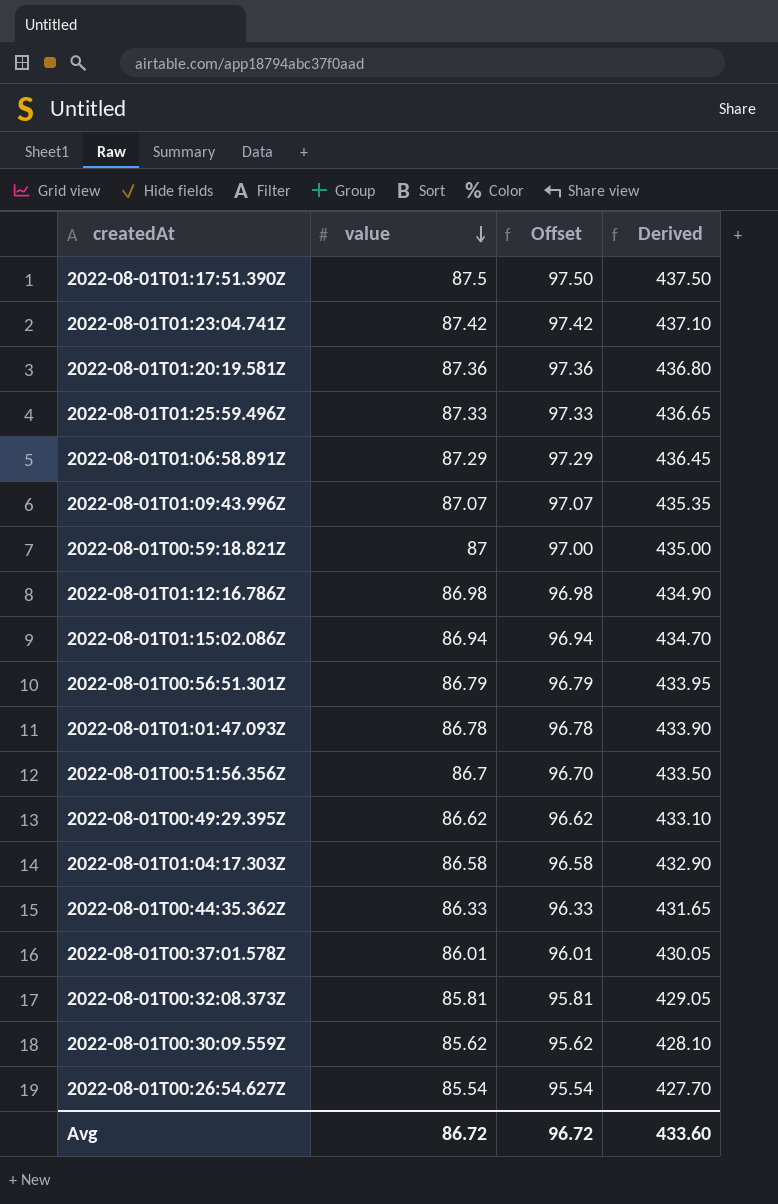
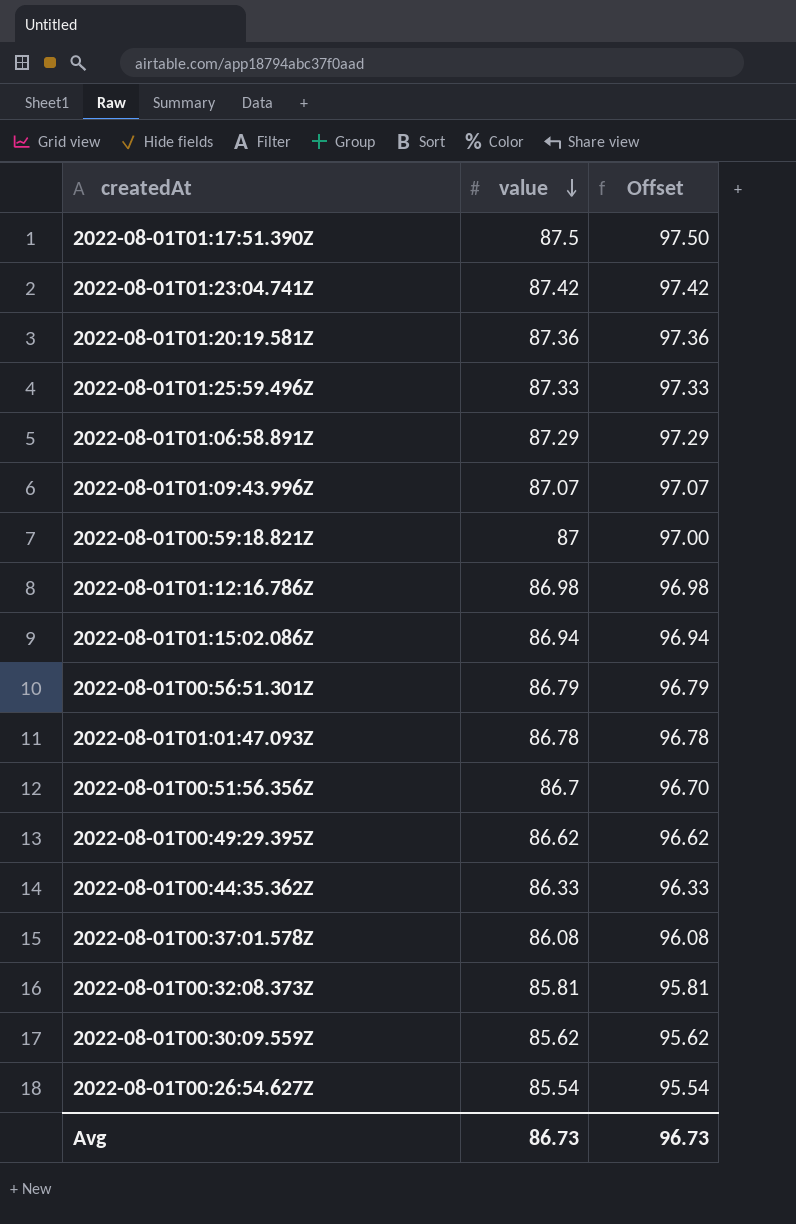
column Derived | formula: [value] * 5 -> none
row 2022-08-01T01:04:17.303Z: 86.58 | 96.58 | 432.90 -> none
2022-08-01T00:37:01.578Z | value: 86.01 -> 86.08
2022-08-01T00:37:01.578Z | Offset: 96.01 -> 96.08
Avg | value: 86.72 -> 86.73
Avg | Offset: 96.72 -> 96.73

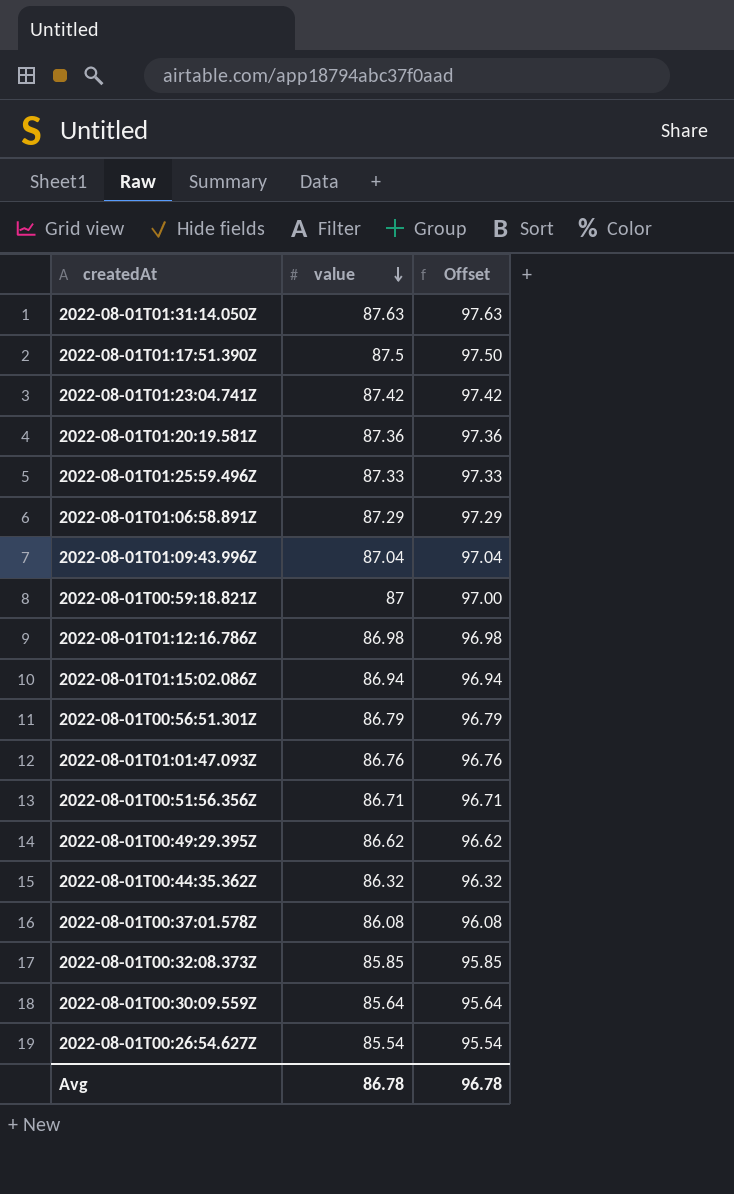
row 2022-08-01T01:31:14.050Z: none -> 87.63 | 97.63
2022-08-01T01:09:43.996Z | value: 87.07 -> 87.04
2022-08-01T01:09:43.996Z | Offset: 97.07 -> 97.04
2022-08-01T01:01:47.093Z | value: 86.78 -> 86.76
2022-08-01T01:01:47.093Z | Offset: 96.78 -> 96.76
2022-08-01T00:51:56.356Z | value: 86.7 -> 86.71
2022-08-01T00:51:56.356Z | Offset: 96.70 -> 96.71
2022-08-01T00:44:35.362Z | value: 86.33 -> 86.32
2022-08-01T00:44:35.362Z | Offset: 96.33 -> 96.32
2022-08-01T00:32:08.373Z | value: 85.81 -> 85.85
2022-08-01T00:32:08.373Z | Offset: 95.81 -> 95.85
2022-08-01T00:30:09.559Z | value: 85.62 -> 85.64
2022-08-01T00:30:09.559Z | Offset: 95.62 -> 95.64
Avg | value: 86.73 -> 86.78
Avg | Offset: 96.73 -> 96.78

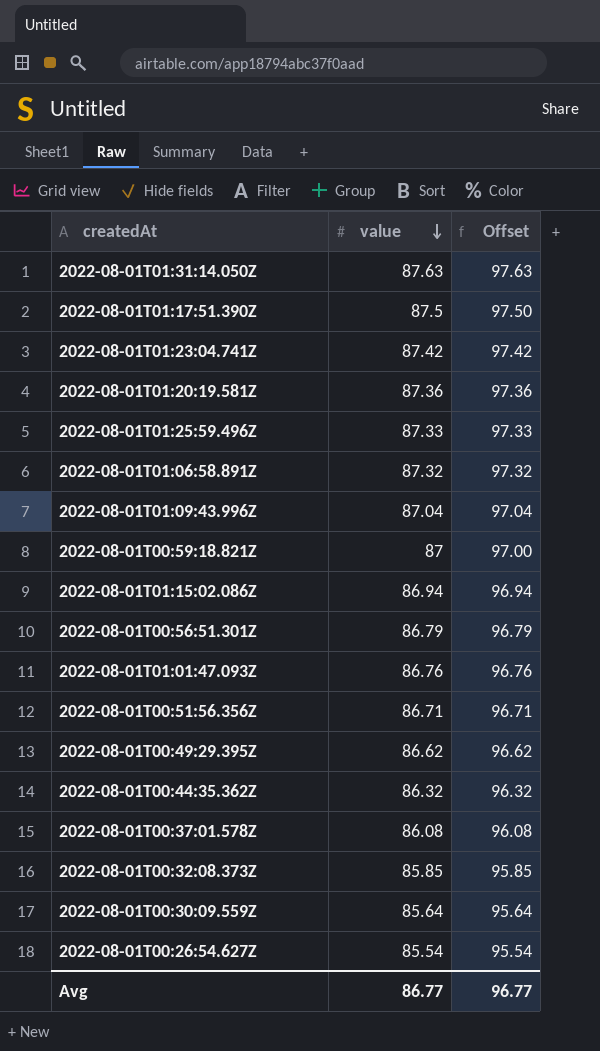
row 2022-08-01T01:12:16.786Z: 86.98 | 96.98 -> none
2022-08-01T01:06:58.891Z | value: 87.29 -> 87.32
2022-08-01T01:06:58.891Z | Offset: 97.29 -> 97.32
Avg | value: 86.78 -> 86.77
Avg | Offset: 96.78 -> 96.77

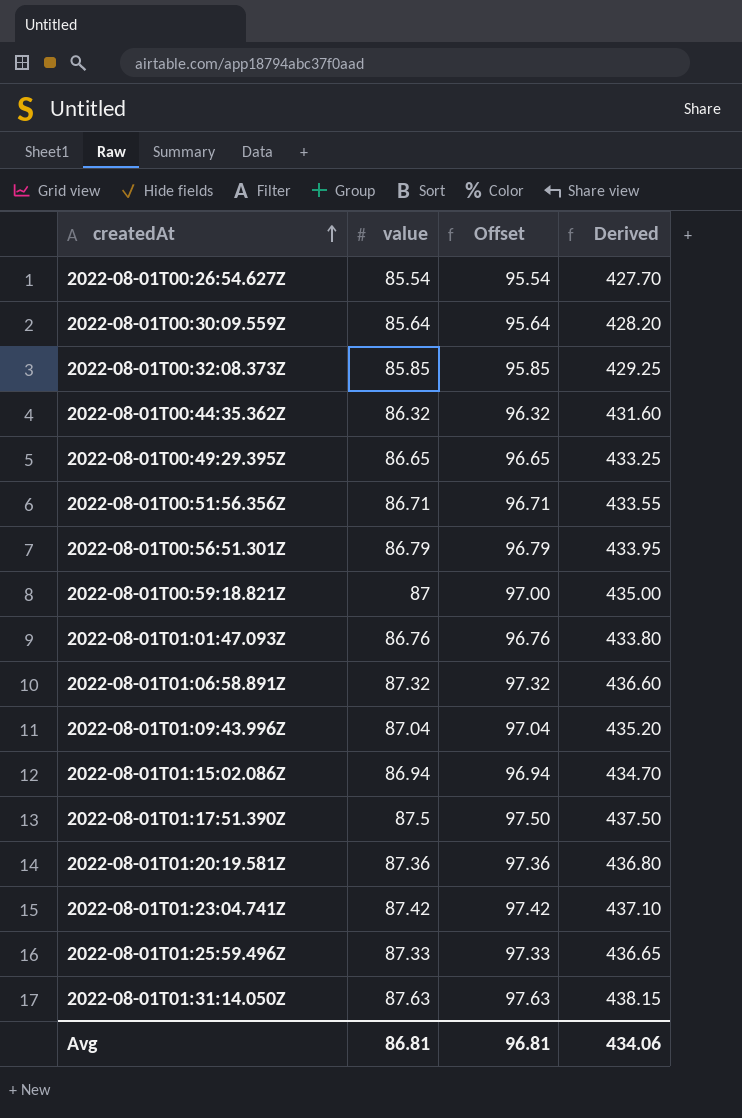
row order: value descending -> createdAt ascending
column Derived | formula: none -> [value] * 5
row 2022-08-01T00:37:01.578Z: 86.08 | 96.08 -> none
2022-08-01T00:49:29.395Z | value: 86.62 -> 86.65
2022-08-01T00:49:29.395Z | Offset: 96.62 -> 96.65
Avg | value: 86.77 -> 86.81
Avg | Offset: 96.77 -> 96.81

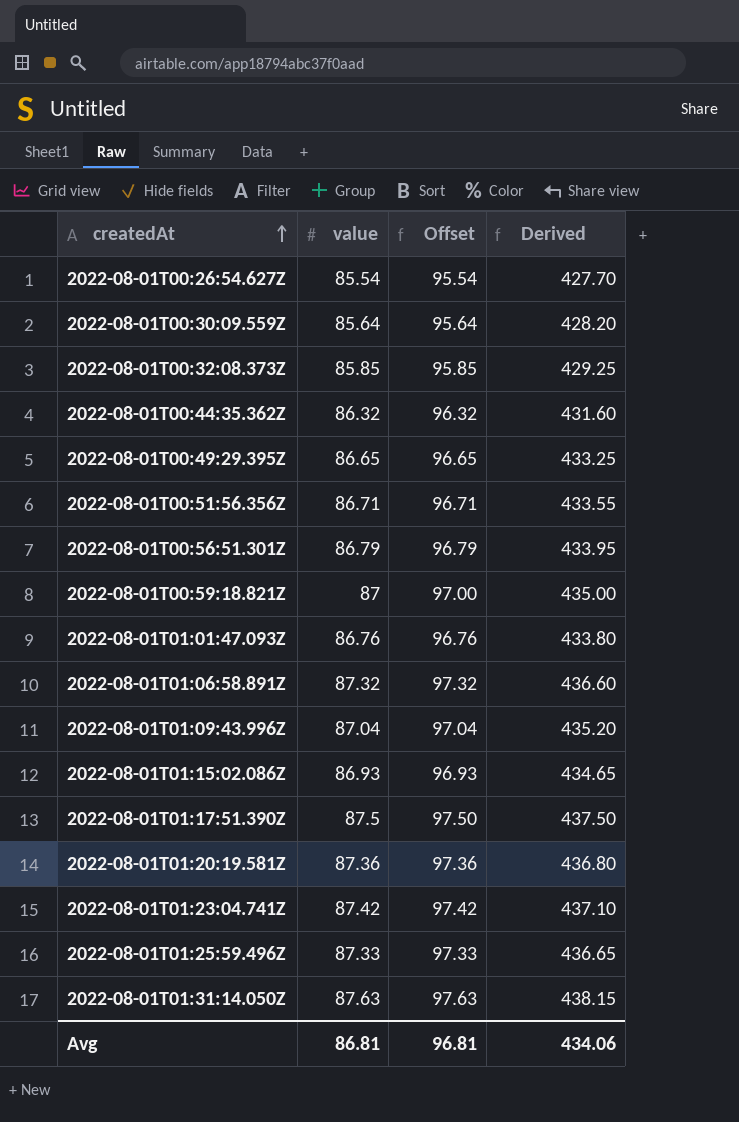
2022-08-01T01:15:02.086Z | value: 86.94 -> 86.93
2022-08-01T01:15:02.086Z | Offset: 96.94 -> 96.93
2022-08-01T01:15:02.086Z | Derived: 434.70 -> 434.65

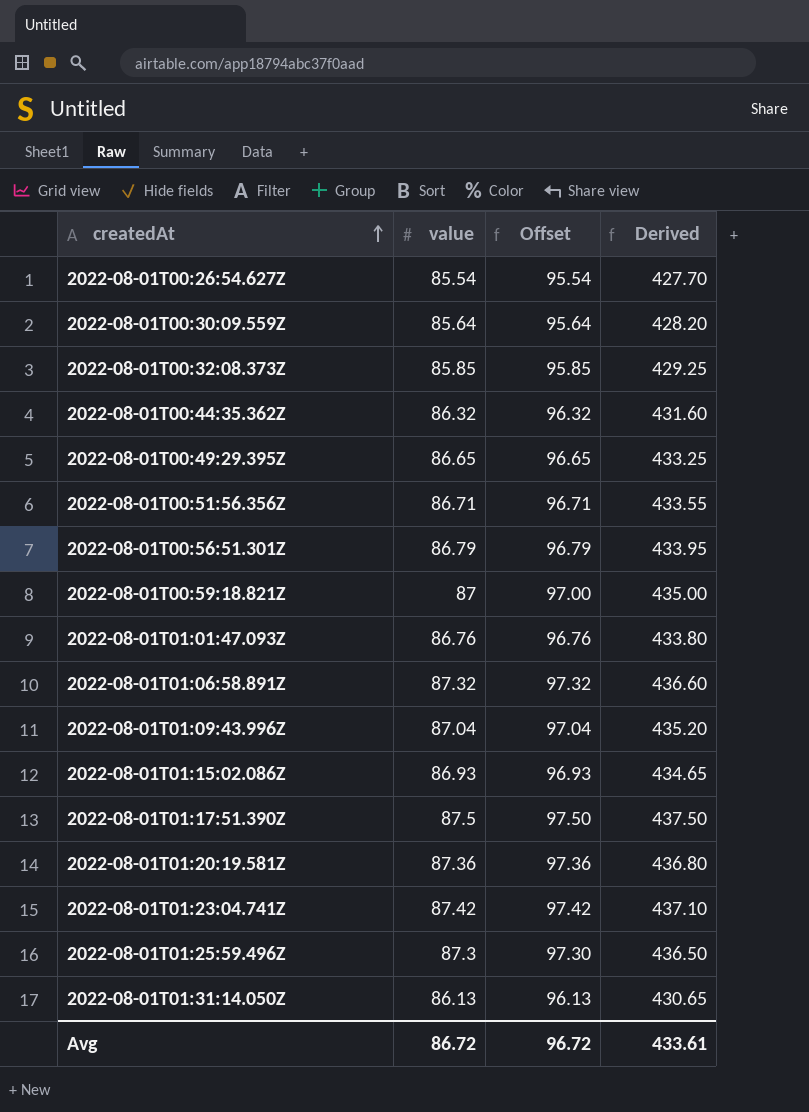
2022-08-01T01:25:59.496Z | value: 87.33 -> 87.3
2022-08-01T01:25:59.496Z | Offset: 97.33 -> 97.30
2022-08-01T01:25:59.496Z | Derived: 436.65 -> 436.50
2022-08-01T01:31:14.050Z | value: 87.63 -> 86.13
2022-08-01T01:31:14.050Z | Offset: 97.63 -> 96.13
2022-08-01T01:31:14.050Z | Derived: 438.15 -> 430.65
Avg | value: 86.81 -> 86.72
Avg | Offset: 96.81 -> 96.72
Avg | Derived: 434.06 -> 433.61

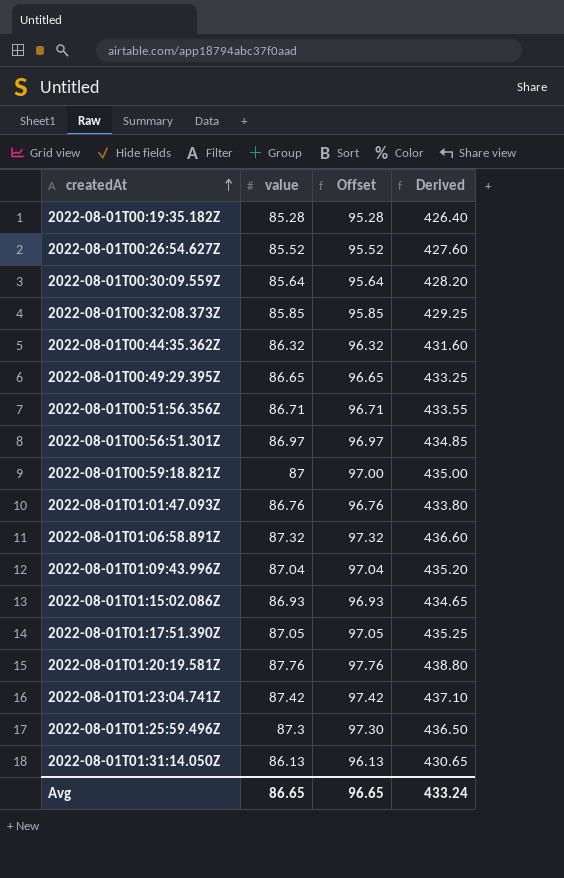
row 2022-08-01T00:19:35.182Z: none -> 85.28 | 95.28 | 426.40
2022-08-01T00:26:54.627Z | value: 85.54 -> 85.52
2022-08-01T00:26:54.627Z | Offset: 95.54 -> 95.52
2022-08-01T00:26:54.627Z | Derived: 427.70 -> 427.60
2022-08-01T00:56:51.301Z | value: 86.79 -> 86.97
2022-08-01T00:56:51.301Z | Offset: 96.79 -> 96.97
2022-08-01T00:56:51.301Z | Derived: 433.95 -> 434.85
2022-08-01T01:17:51.390Z | value: 87.5 -> 87.05
2022-08-01T01:17:51.390Z | Offset: 97.50 -> 97.05
2022-08-01T01:17:51.390Z | Derived: 437.50 -> 435.25
2022-08-01T01:20:19.581Z | value: 87.36 -> 87.76
2022-08-01T01:20:19.581Z | Offset: 97.36 -> 97.76
2022-08-01T01:20:19.581Z | Derived: 436.80 -> 438.80
Avg | value: 86.72 -> 86.65
Avg | Offset: 96.72 -> 96.65
Avg | Derived: 433.61 -> 433.24

